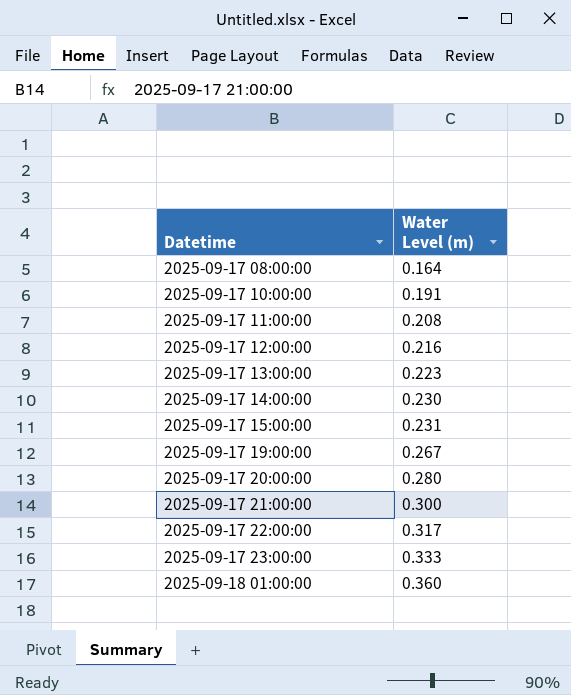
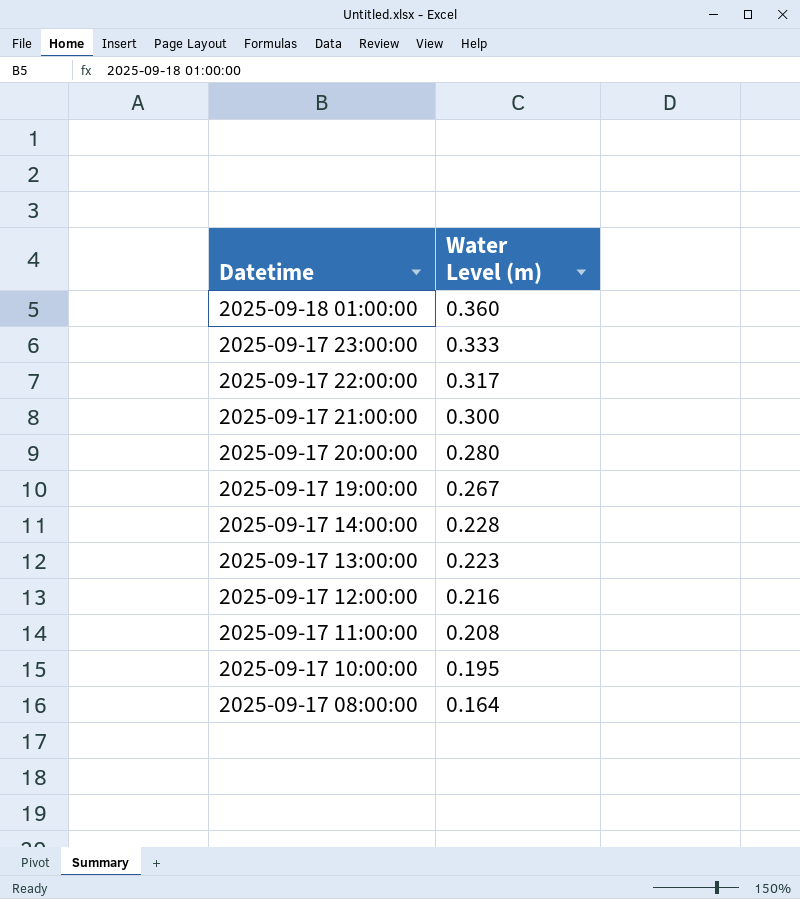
row order: Datetime ascending -> Datetime descending
row 2025-09-17 15:00:00: 0.231 -> none
2025-09-17 14:00:00 | Water Level (m): 0.230 -> 0.228
2025-09-17 10:00:00 | Water Level (m): 0.191 -> 0.195

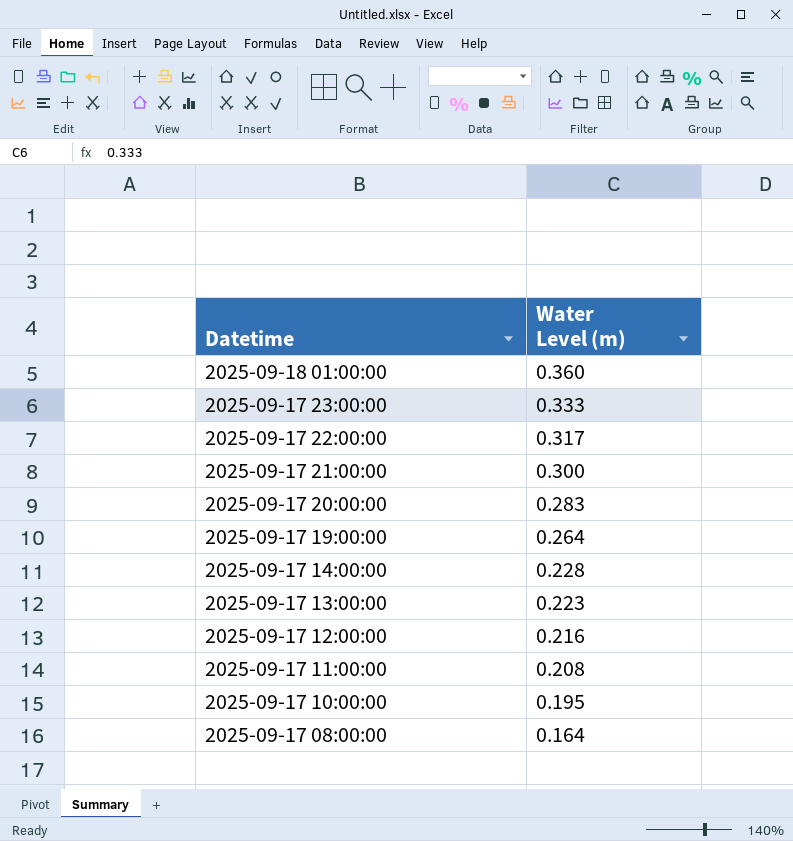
2025-09-17 20:00:00 | Water Level (m): 0.280 -> 0.283
2025-09-17 19:00:00 | Water Level (m): 0.267 -> 0.264

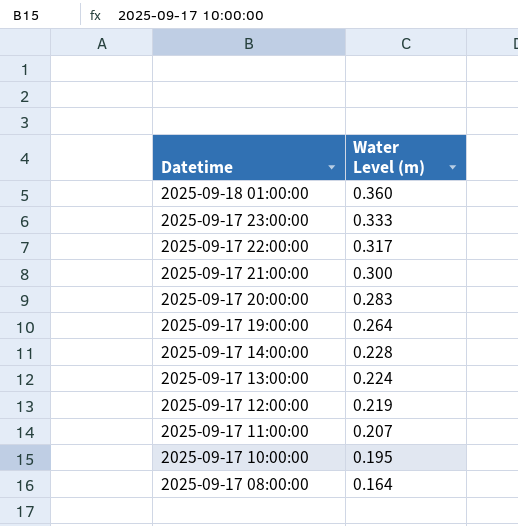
2025-09-17 13:00:00 | Water Level (m): 0.223 -> 0.224
2025-09-17 12:00:00 | Water Level (m): 0.216 -> 0.219
2025-09-17 11:00:00 | Water Level (m): 0.208 -> 0.207

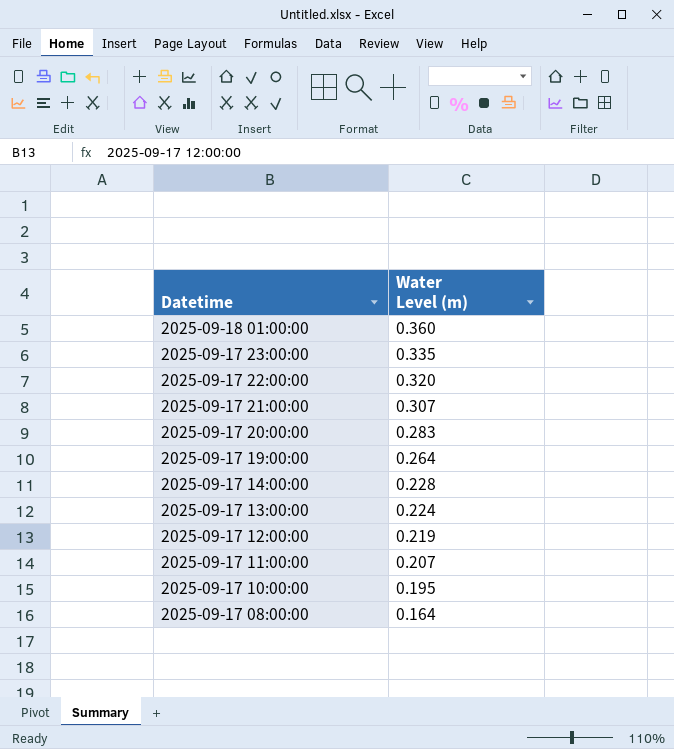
2025-09-17 23:00:00 | Water Level (m): 0.333 -> 0.335
2025-09-17 22:00:00 | Water Level (m): 0.317 -> 0.320
2025-09-17 21:00:00 | Water Level (m): 0.300 -> 0.307

